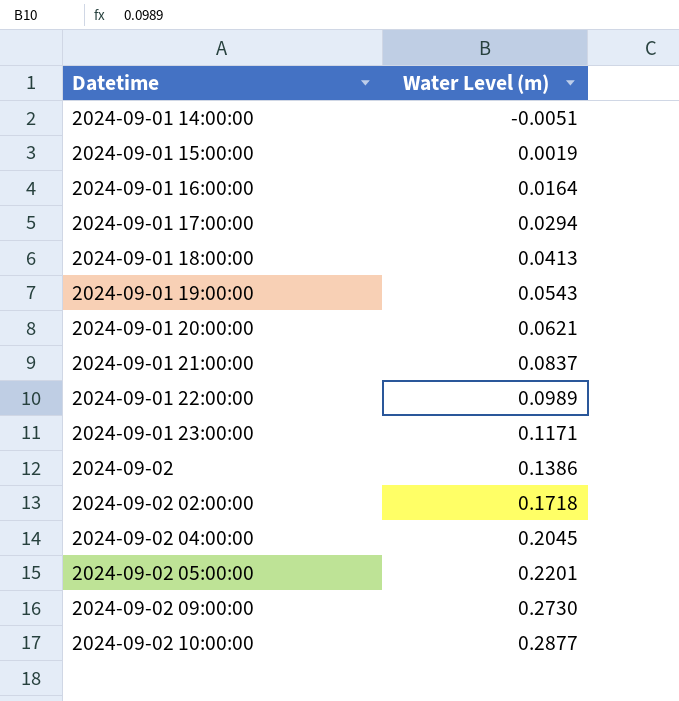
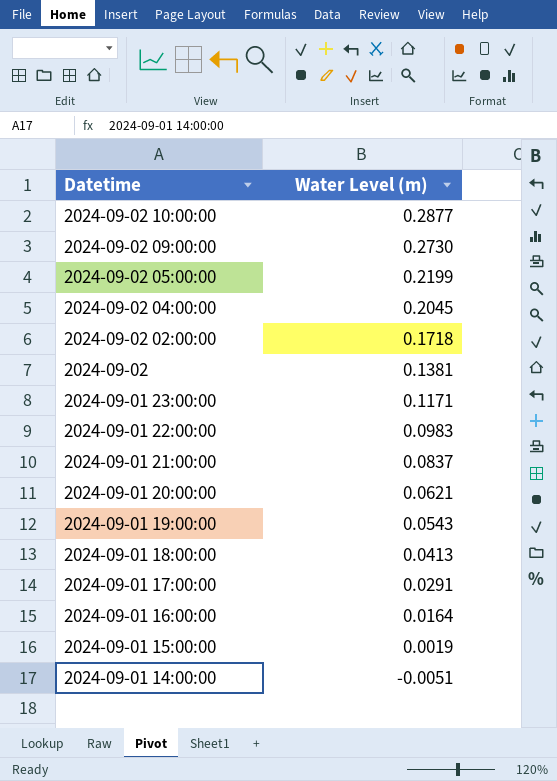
row order: Datetime ascending -> Datetime descending
2024-09-02 05:00:00 | Water Level (m): 0.2201 -> 0.2199
2024-09-02 | Water Level (m): 0.1386 -> 0.1381
2024-09-01 22:00:00 | Water Level (m): 0.0989 -> 0.0983
2024-09-01 17:00:00 | Water Level (m): 0.0294 -> 0.0291

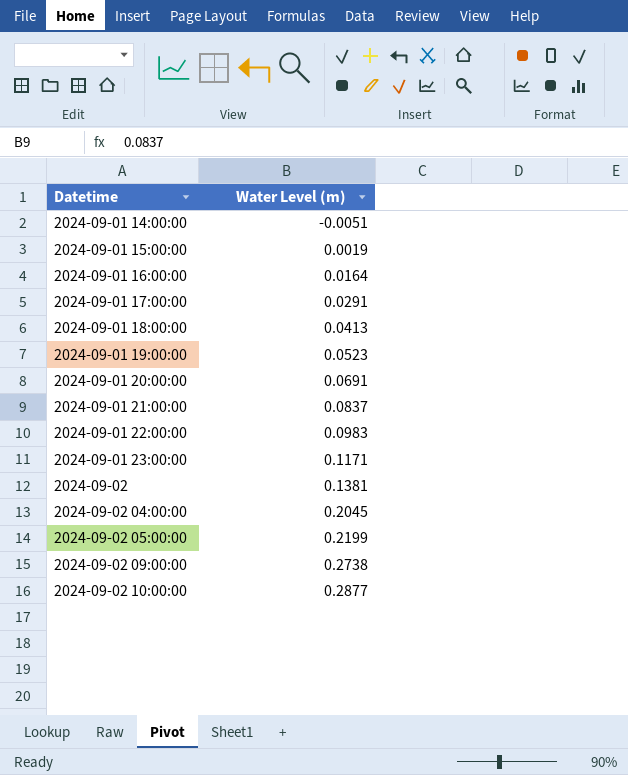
row order: Datetime descending -> Datetime ascending
row 2024-09-02 02:00:00: 0.1718 -> none
2024-09-01 19:00:00 | Water Level (m): 0.0543 -> 0.0523
2024-09-01 20:00:00 | Water Level (m): 0.0621 -> 0.0691
2024-09-02 09:00:00 | Water Level (m): 0.2730 -> 0.2738

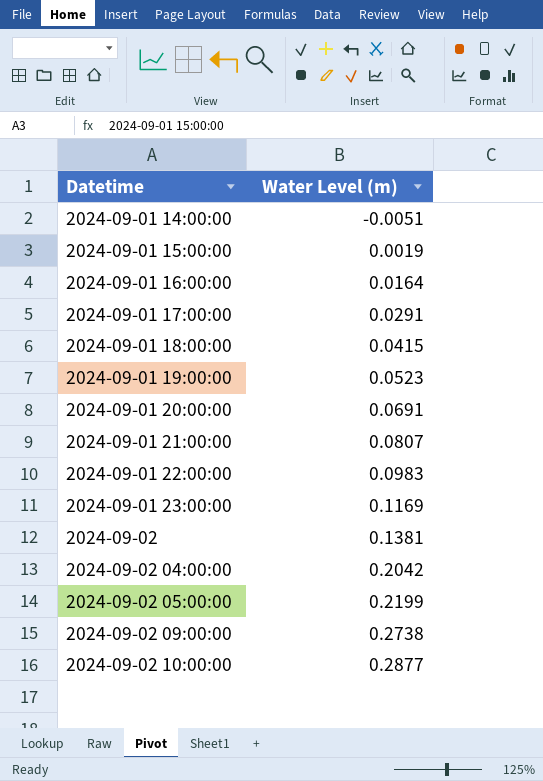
2024-09-01 18:00:00 | Water Level (m): 0.0413 -> 0.0415
2024-09-01 21:00:00 | Water Level (m): 0.0837 -> 0.0807
2024-09-01 23:00:00 | Water Level (m): 0.1171 -> 0.1169
2024-09-02 04:00:00 | Water Level (m): 0.2045 -> 0.2042

